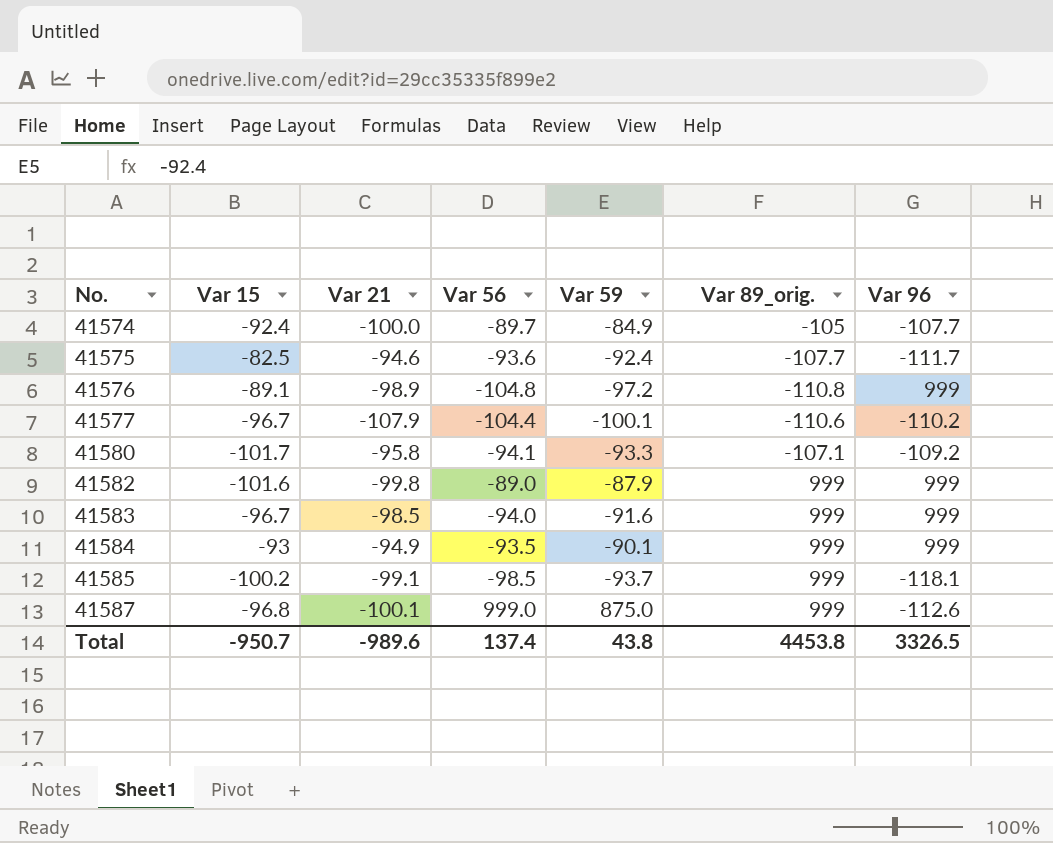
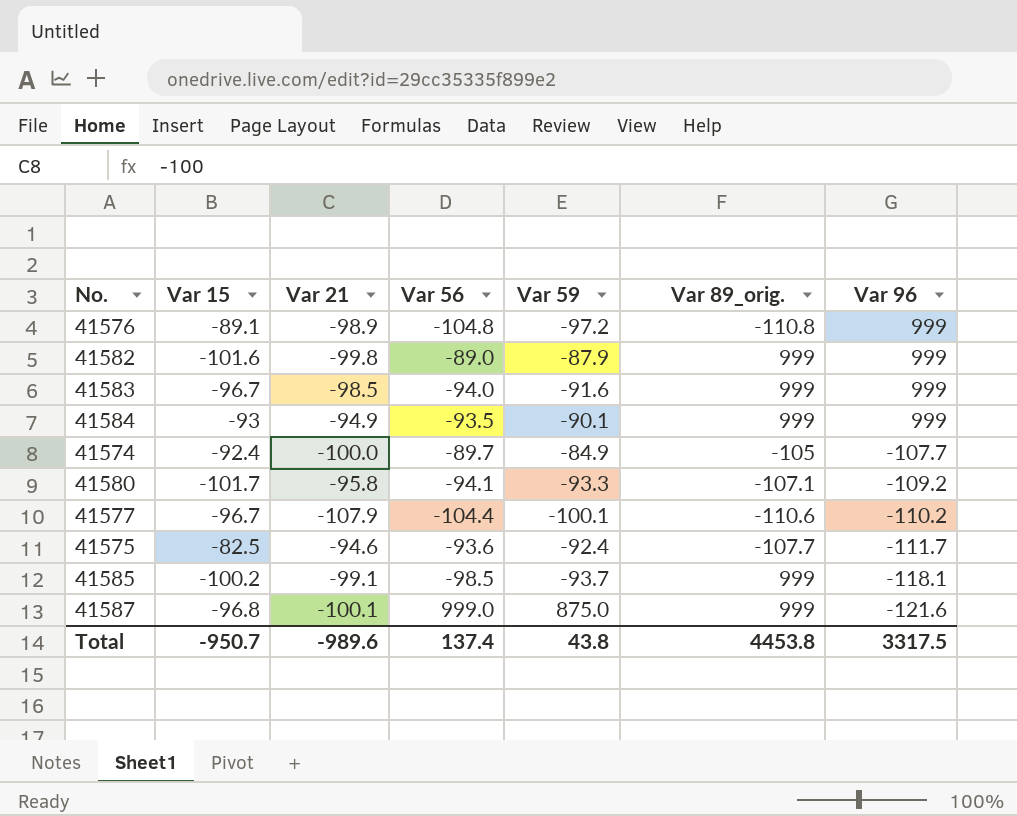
row order: No. ascending -> Var 96 descending
41587 | Var 96: -112.6 -> -121.6
Total | Var 96: 3326.5 -> 3317.5

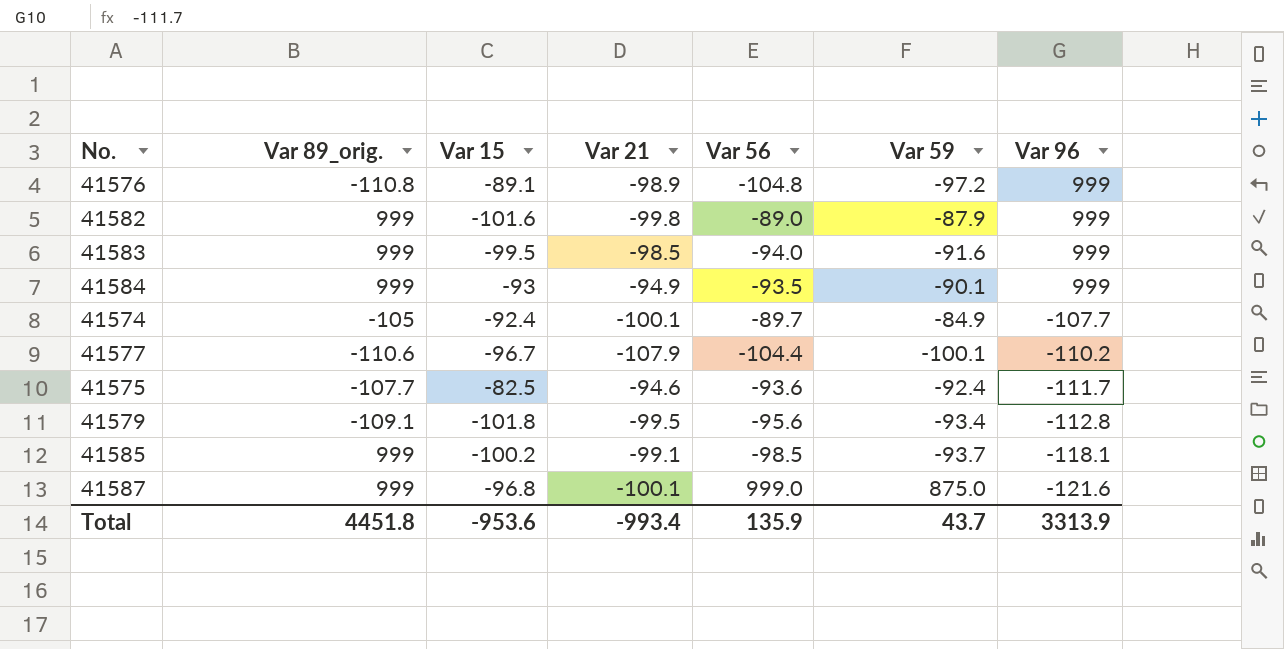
column Var 89_orig. | position: 6 -> 2
row 41580: -101.7 | -95.8 | -94.1 | -93.3 | -107.1 | -109.2 -> none
41583 | Var 15: -96.7 -> -99.5
41574 | Var 21: -100.0 -> -100.1
row 41579: none -> -109.1 | -101.8 | -99.5 | -95.6 | -93.4 | -112.8
Total | Var 89_orig.: 4453.8 -> 4451.8
Total | Var 15: -950.7 -> -953.6
Total | Var 21: -989.6 -> -993.4
Total | Var 56: 137.4 -> 135.9
Total | Var 59: 43.8 -> 43.7
Total | Var 96: 3317.5 -> 3313.9

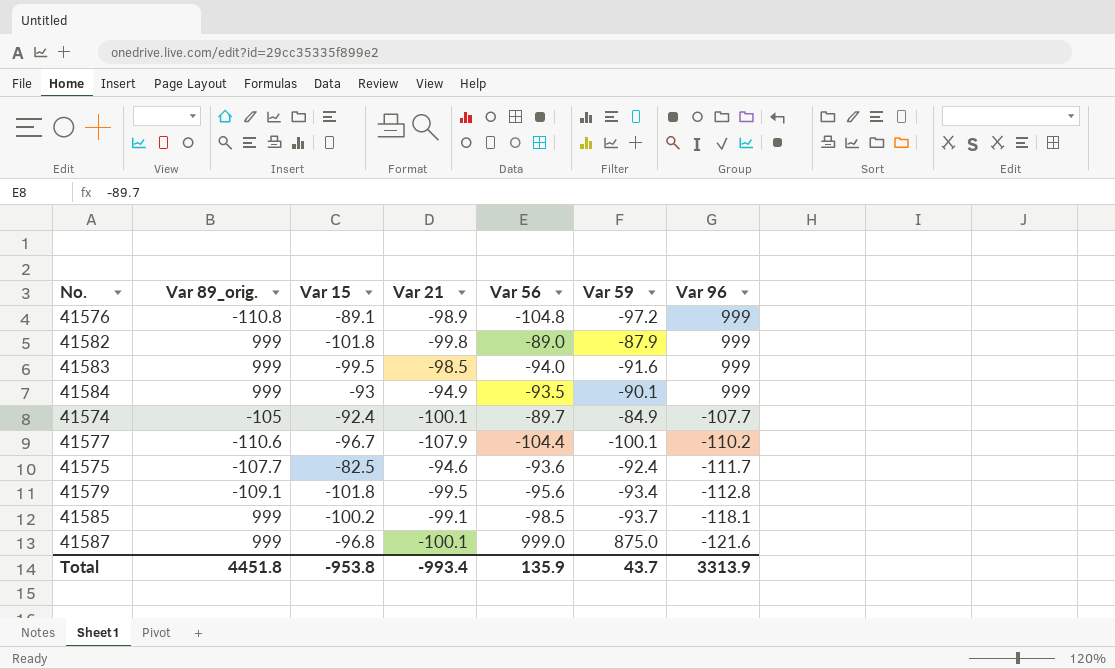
41582 | Var 15: -101.6 -> -101.8
Total | Var 15: -953.6 -> -953.8

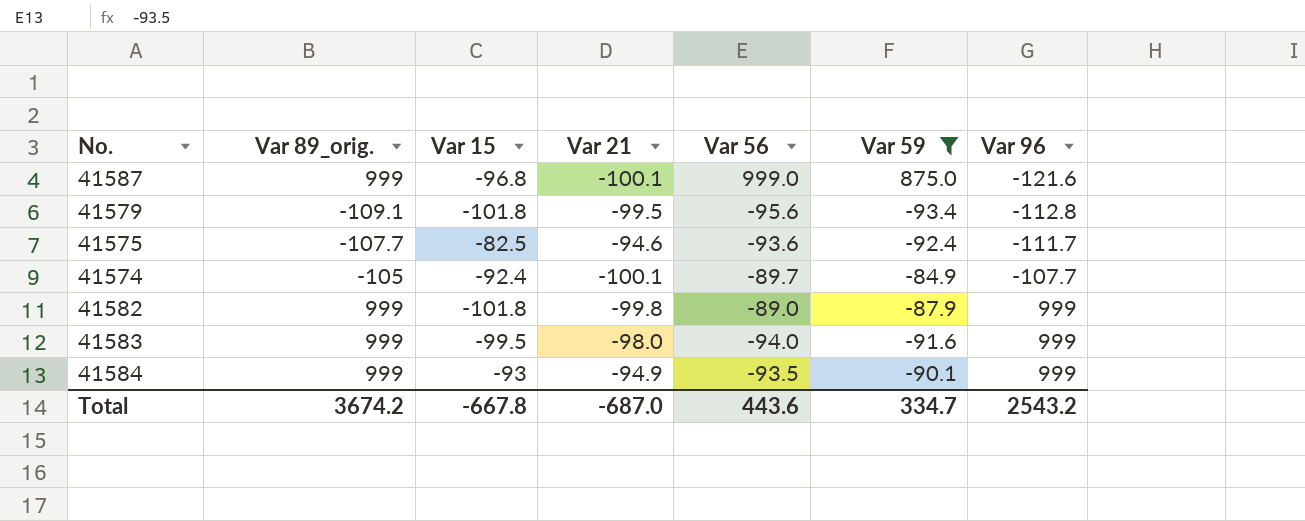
filter: none -> Var 59 >= -93.4
row order: Var 96 descending -> Var 96 ascending
41583 | Var 21: -98.5 -> -98.0
Total | Var 89_orig.: 4451.8 -> 3674.2
Total | Var 15: -953.8 -> -667.8
Total | Var 21: -993.4 -> -687.0
Total | Var 56: 135.9 -> 443.6
Total | Var 59: 43.7 -> 334.7
Total | Var 96: 3313.9 -> 2543.2

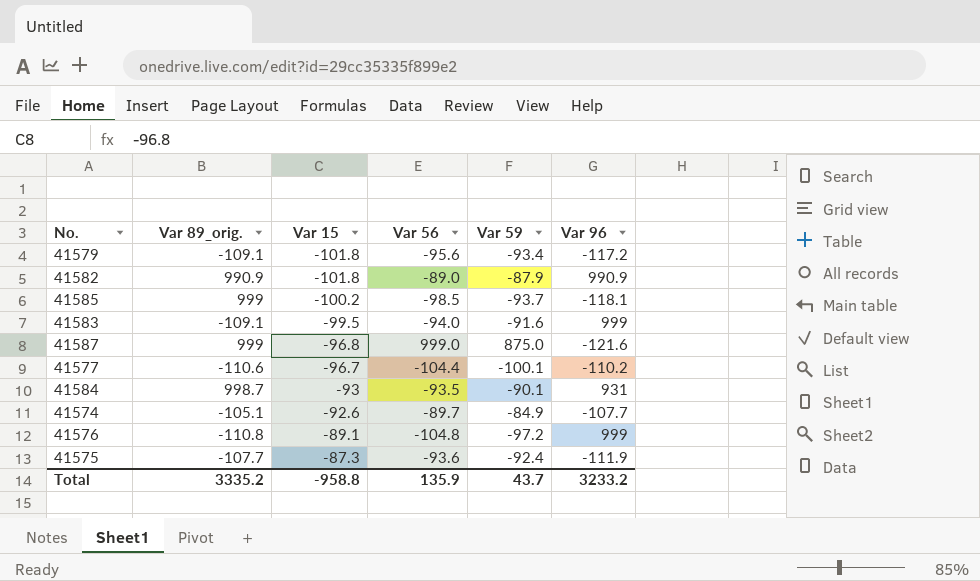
filter: Var 59 >= -93.4 -> none
row order: Var 96 ascending -> Var 15 ascending
column Var 21 | position: 4 -> none
41579 | Var 96: -112.8 -> -117.2
41582 | Var 89_orig.: 999 -> 990.9
41582 | Var 96: 999 -> 990.9
41583 | Var 89_orig.: 999 -> -109.1
41584 | Var 89_orig.: 999 -> 998.7
41584 | Var 96: 999 -> 931
41574 | Var 89_orig.: -105 -> -105.1
41574 | Var 15: -92.4 -> -92.6
41575 | Var 15: -82.5 -> -87.3
41575 | Var 96: -111.7 -> -111.9
Total | Var 89_orig.: 3674.2 -> 3335.2
Total | Var 15: -667.8 -> -958.8
Total | Var 56: 443.6 -> 135.9
Total | Var 59: 334.7 -> 43.7
Total | Var 96: 2543.2 -> 3233.2

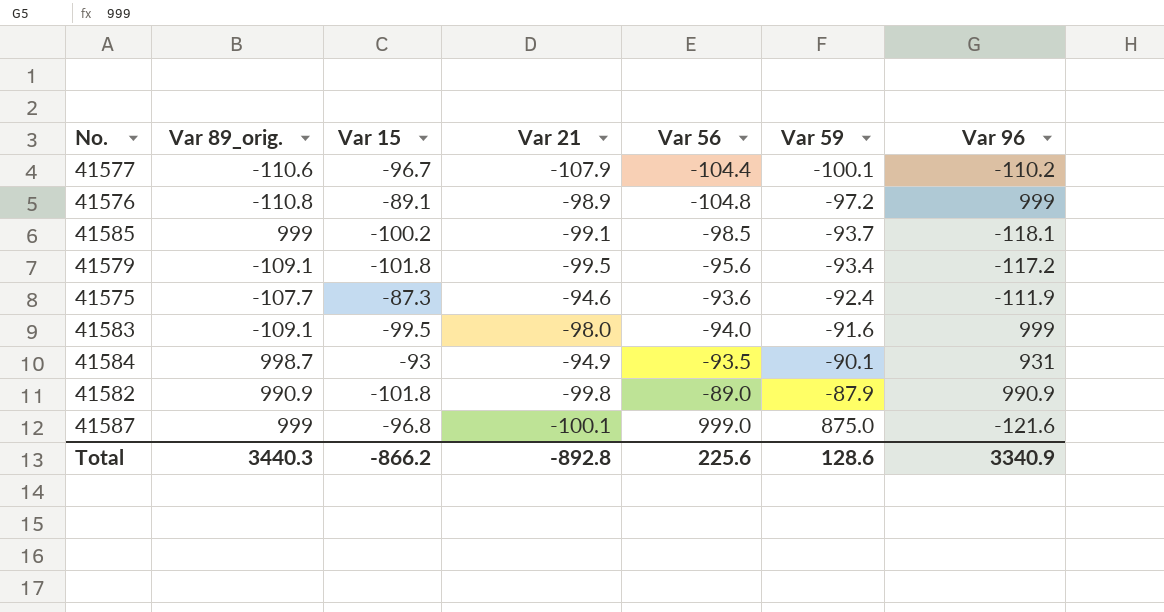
row order: Var 15 ascending -> Var 59 ascending
column Var 21 | position: none -> 4
row 41574: -105.1 | -92.6 | -89.7 | -84.9 | -107.7 -> none
Total | Var 89_orig.: 3335.2 -> 3440.3
Total | Var 15: -958.8 -> -866.2
Total | Var 56: 135.9 -> 225.6
Total | Var 59: 43.7 -> 128.6
Total | Var 96: 3233.2 -> 3340.9

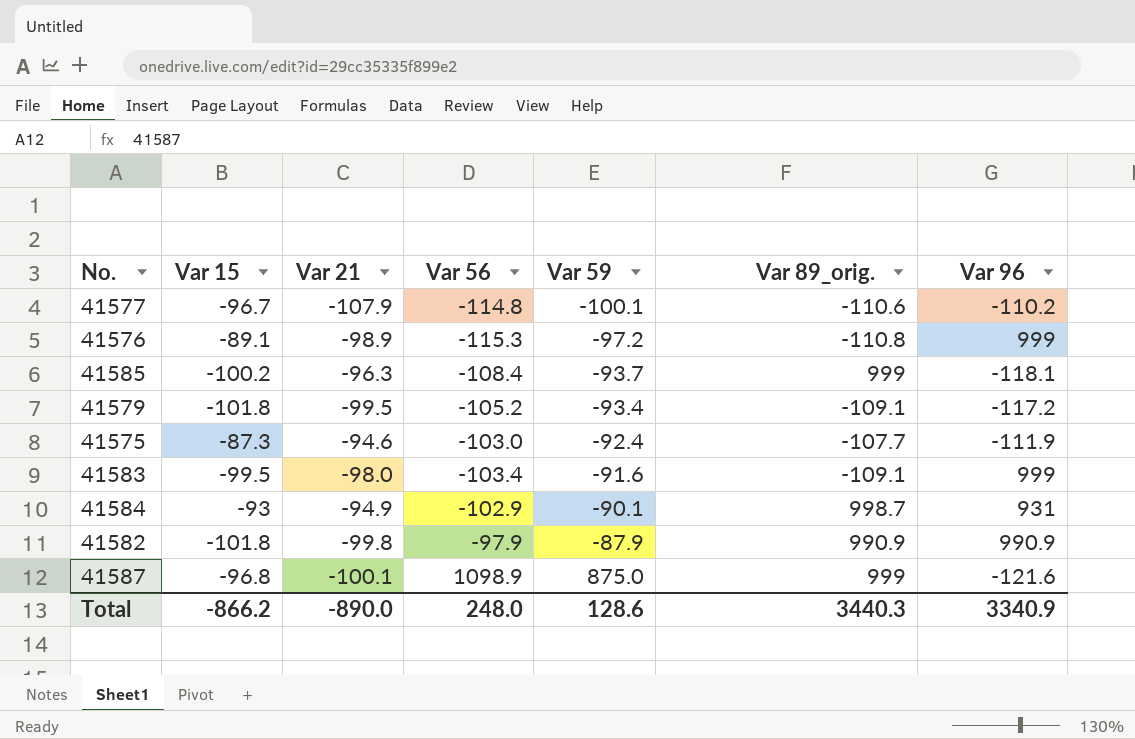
column Var 89_orig. | position: 2 -> 6
41577 | Var 56: -104.4 -> -114.8
41576 | Var 56: -104.8 -> -115.3
41585 | Var 21: -99.1 -> -96.3
41585 | Var 56: -98.5 -> -108.4
41579 | Var 56: -95.6 -> -105.2
41575 | Var 56: -93.6 -> -103.0
41583 | Var 56: -94.0 -> -103.4
41584 | Var 56: -93.5 -> -102.9
41582 | Var 56: -89.0 -> -97.9
41587 | Var 56: 999.0 -> 1098.9
Total | Var 21: -892.8 -> -890.0
Total | Var 56: 225.6 -> 248.0

